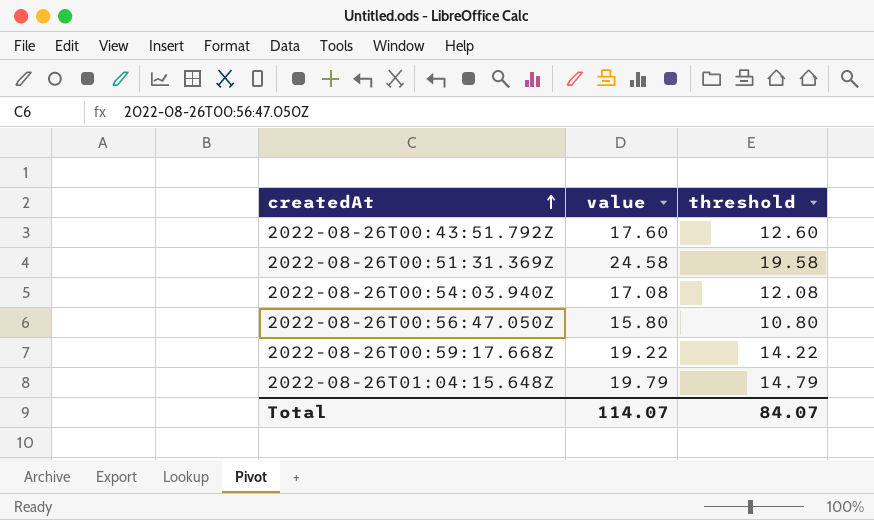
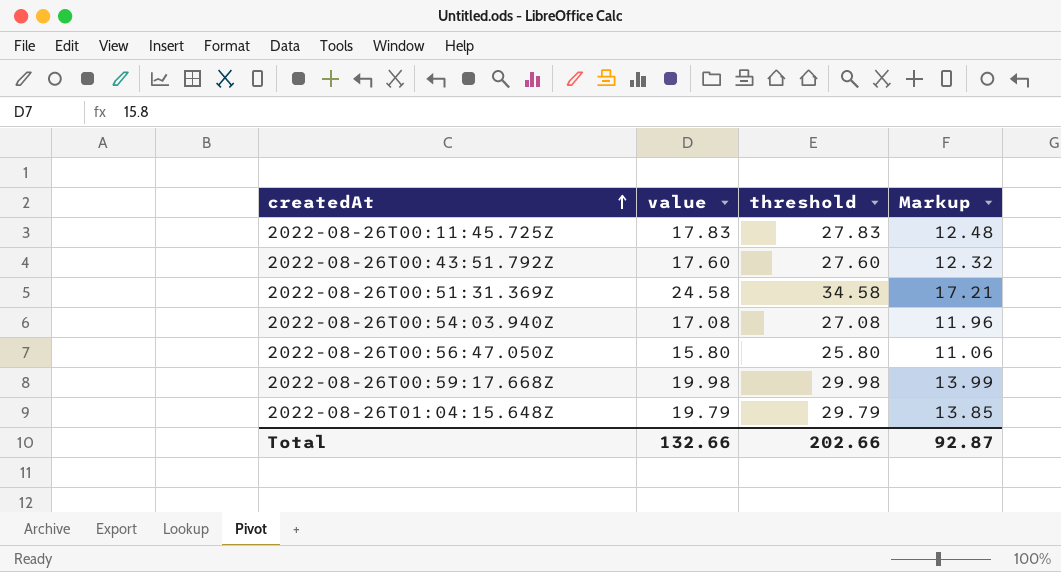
column threshold | formula: [value] - 5 -> [value] + 10
column Markup | formula: none -> [value] * 0.7
row 2022-08-26T00:11:45.725Z: none -> 17.83 | 27.83 | 12.48
2022-08-26T00:59:17.668Z | value: 19.22 -> 19.98
Total | value: 114.07 -> 132.66
Total | threshold: 84.07 -> 202.66

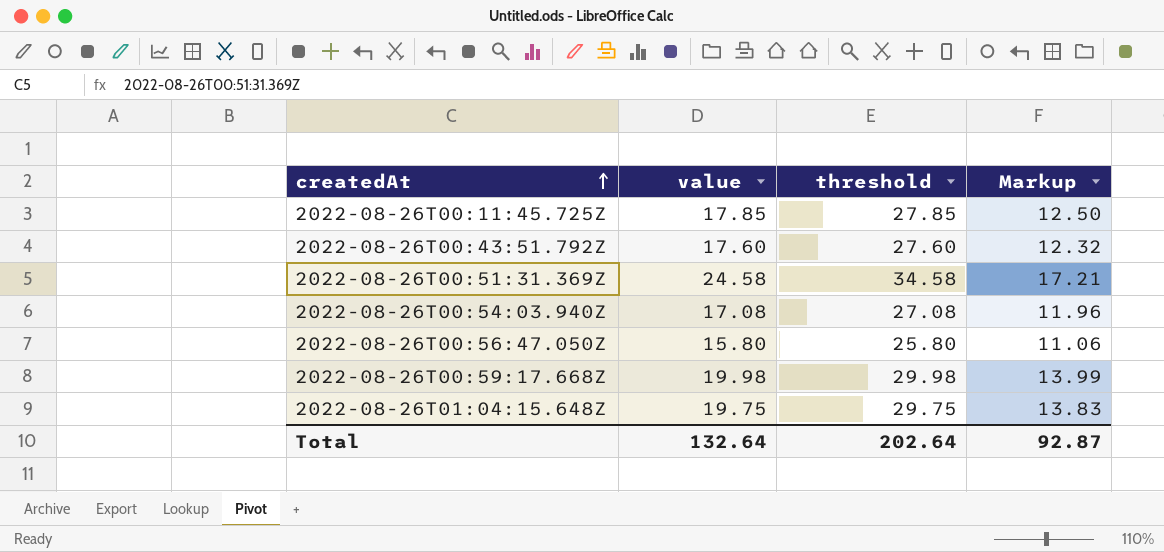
2022-08-26T00:11:45.725Z | value: 17.83 -> 17.85
2022-08-26T00:11:45.725Z | threshold: 27.83 -> 27.85
2022-08-26T00:11:45.725Z | Markup: 12.48 -> 12.50
2022-08-26T01:04:15.648Z | value: 19.79 -> 19.75
2022-08-26T01:04:15.648Z | threshold: 29.79 -> 29.75
2022-08-26T01:04:15.648Z | Markup: 13.85 -> 13.83
Total | value: 132.66 -> 132.64
Total | threshold: 202.66 -> 202.64

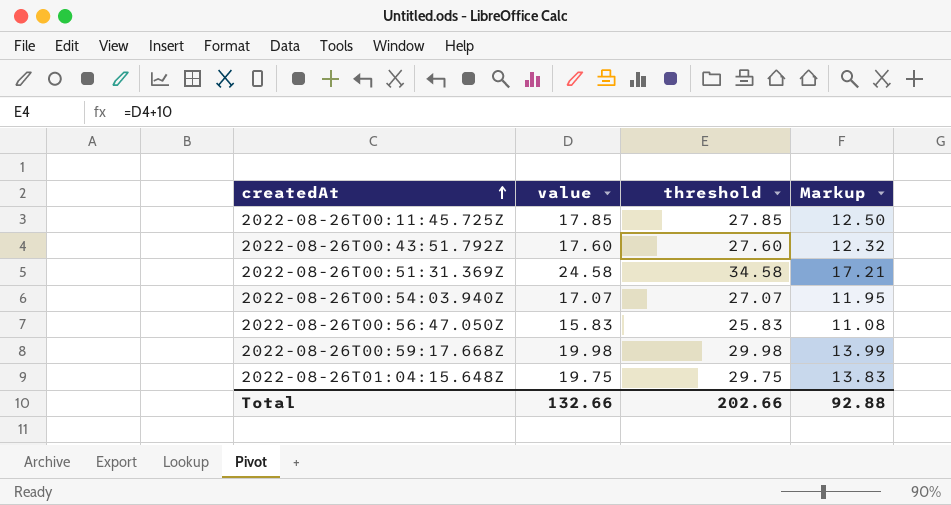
2022-08-26T00:54:03.940Z | value: 17.08 -> 17.07
2022-08-26T00:54:03.940Z | threshold: 27.08 -> 27.07
2022-08-26T00:54:03.940Z | Markup: 11.96 -> 11.95
2022-08-26T00:56:47.050Z | value: 15.80 -> 15.83
2022-08-26T00:56:47.050Z | threshold: 25.80 -> 25.83
2022-08-26T00:56:47.050Z | Markup: 11.06 -> 11.08
Total | value: 132.64 -> 132.66
Total | threshold: 202.64 -> 202.66
Total | Markup: 92.87 -> 92.88

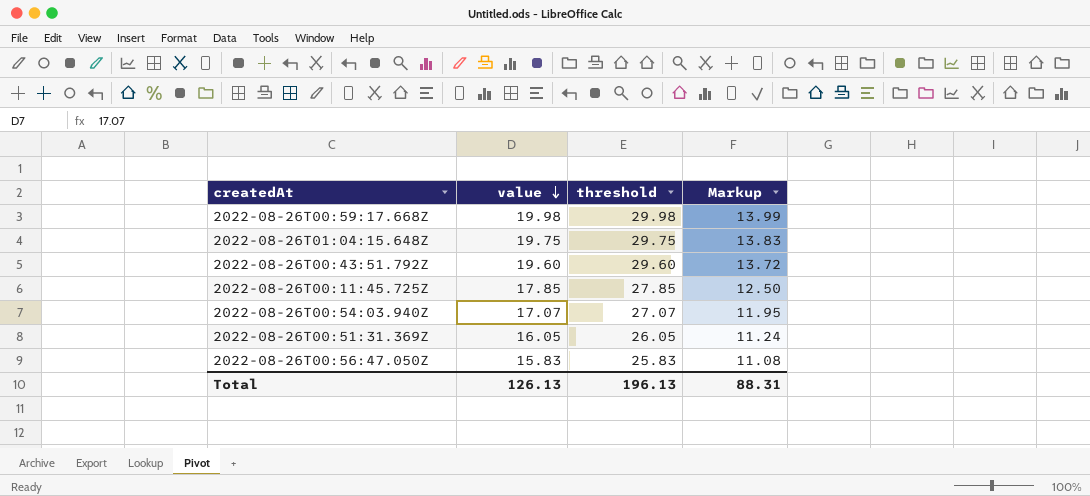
row order: createdAt ascending -> value descending
2022-08-26T00:43:51.792Z | value: 17.60 -> 19.60
2022-08-26T00:43:51.792Z | threshold: 27.60 -> 29.60
2022-08-26T00:43:51.792Z | Markup: 12.32 -> 13.72
2022-08-26T00:51:31.369Z | value: 24.58 -> 16.05
2022-08-26T00:51:31.369Z | threshold: 34.58 -> 26.05
2022-08-26T00:51:31.369Z | Markup: 17.21 -> 11.24
Total | value: 132.66 -> 126.13
Total | threshold: 202.66 -> 196.13
Total | Markup: 92.88 -> 88.31

